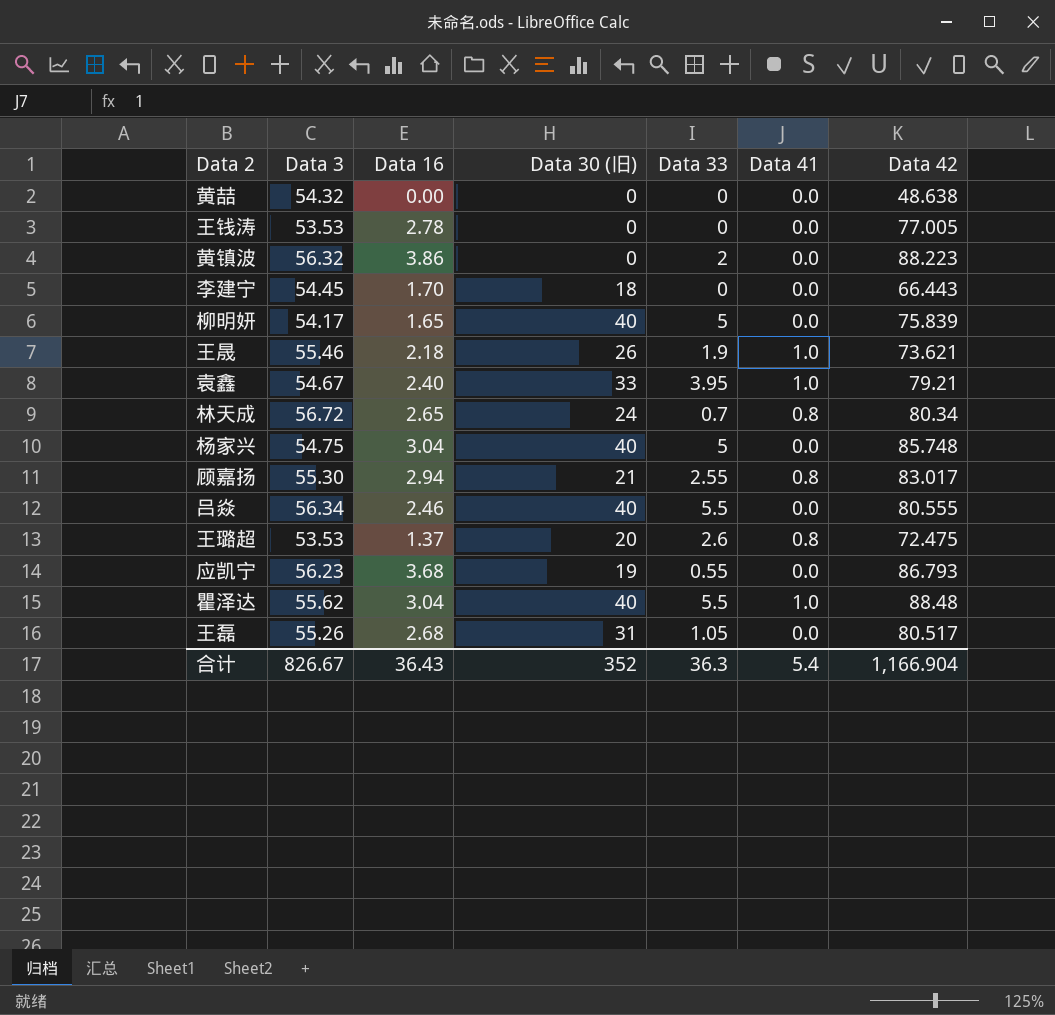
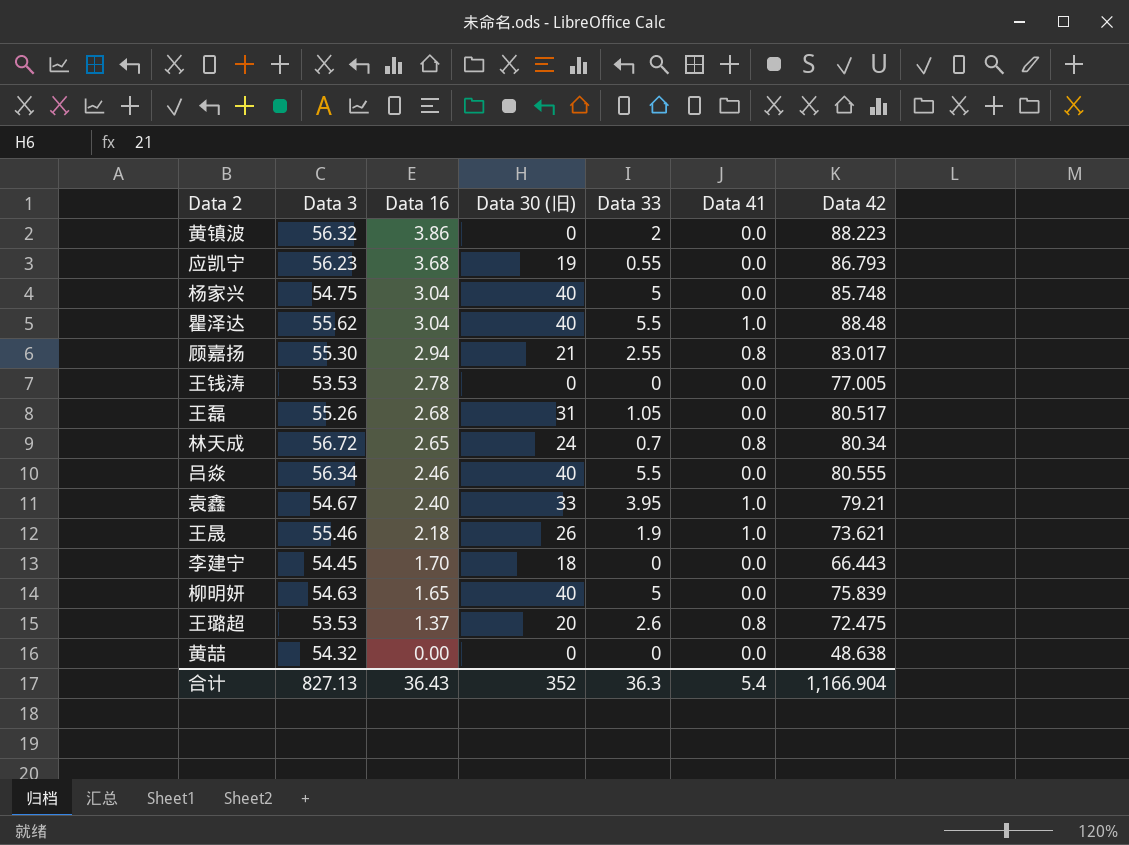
row order: none -> Data 16 descending
柳明妍 | Data 3: 54.17 -> 54.63
合计 | Data 3: 826.67 -> 827.13

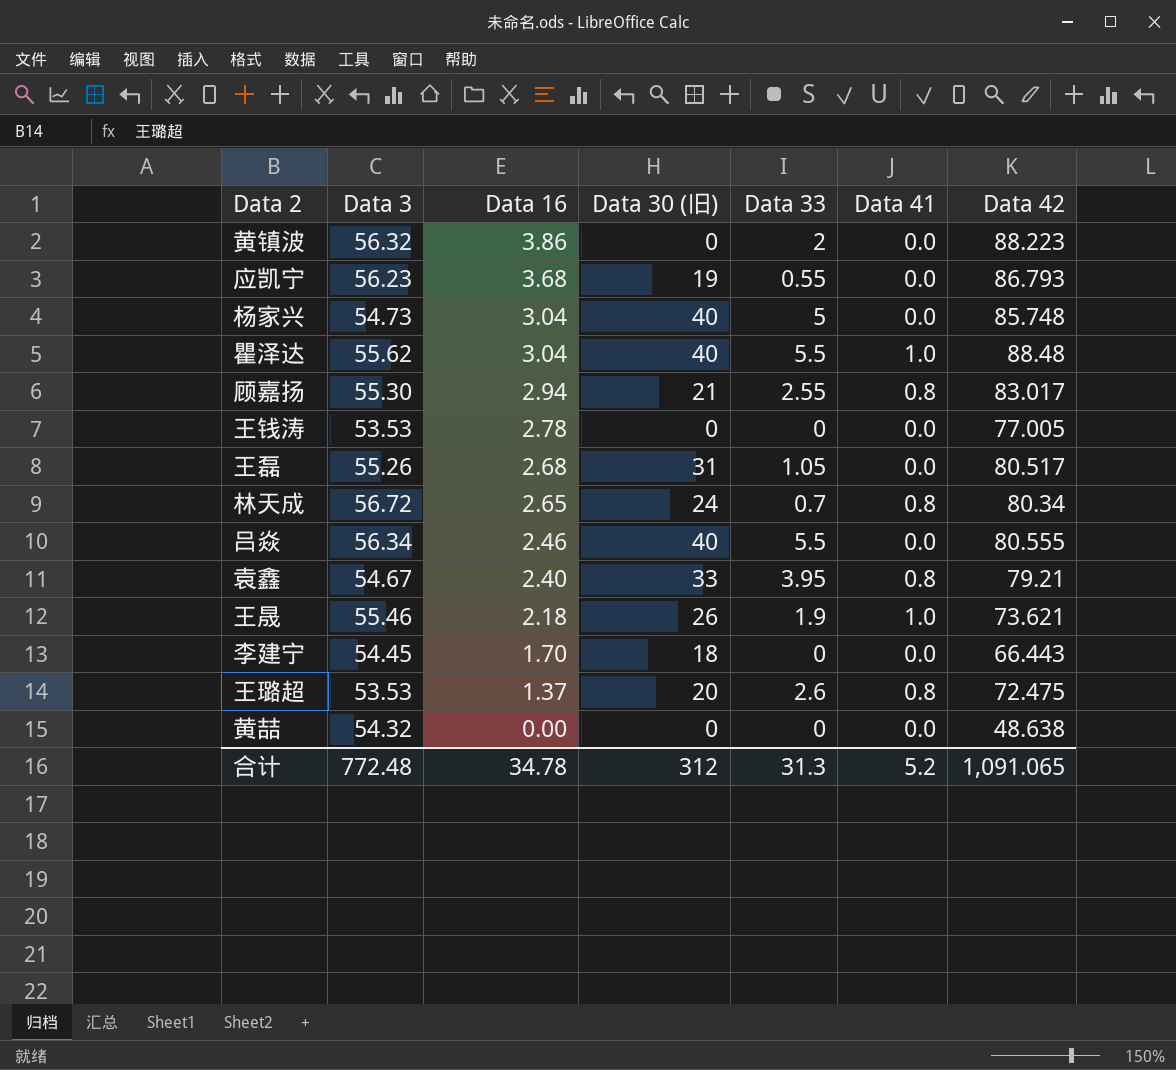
row 柳明妍: 54.63 | 1.65 | 40 | 5 | 0.0 | 75.839 -> none
杨家兴 | Data 3: 54.75 -> 54.73
袁鑫 | Data 41: 1.0 -> 0.8
合计 | Data 3: 827.13 -> 772.48
合计 | Data 16: 36.43 -> 34.78
合计 | Data 30 (旧): 352 -> 312
合计 | Data 33: 36.3 -> 31.3
合计 | Data 41: 5.4 -> 5.2
合计 | Data 42: 1,166.904 -> 1,091.065

